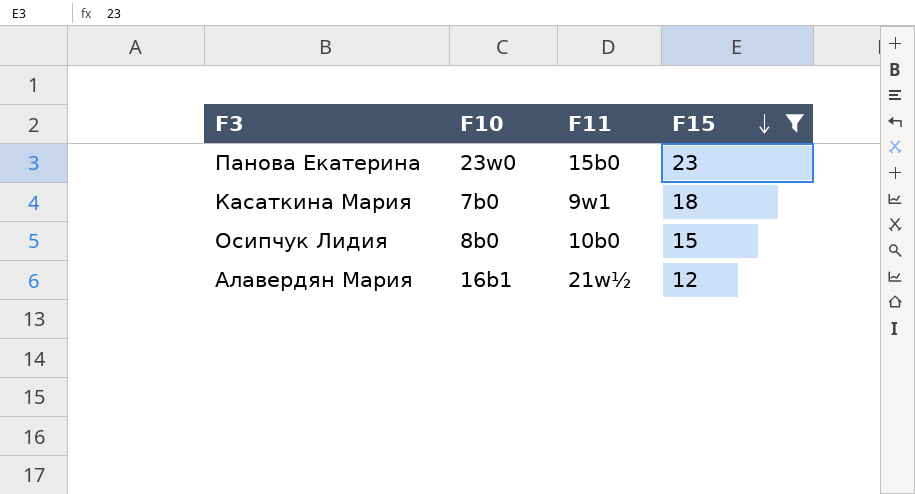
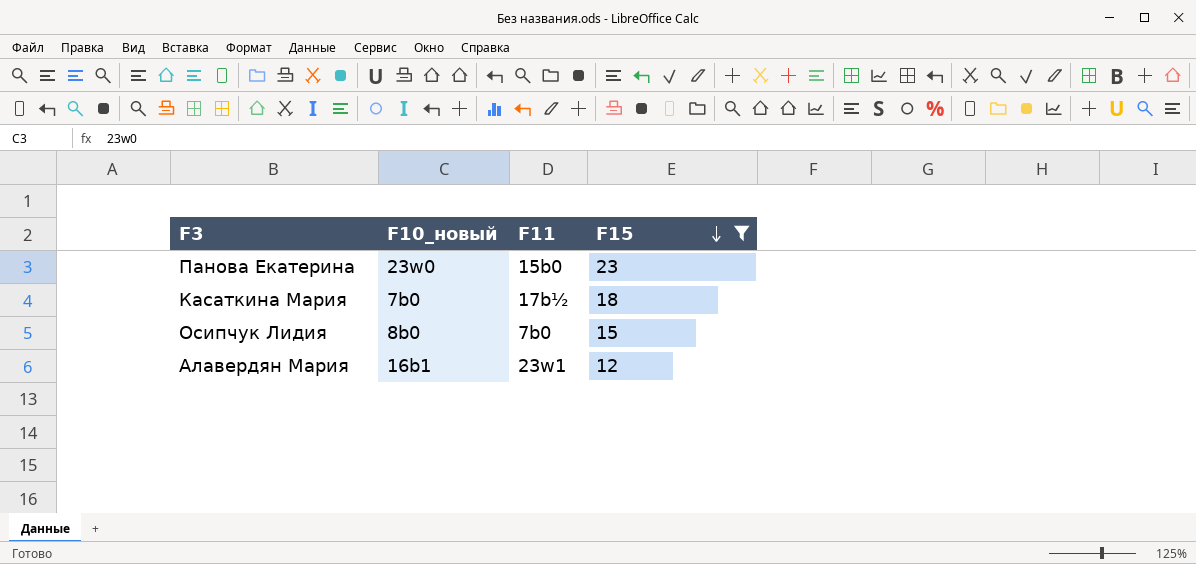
column name: F10 -> F10_новый
Касаткина Мария | F11: 9w1 -> 17b½
Осипчук Лидия | F11: 10b0 -> 7b0
Алавердян Мария | F11: 21w½ -> 23w1

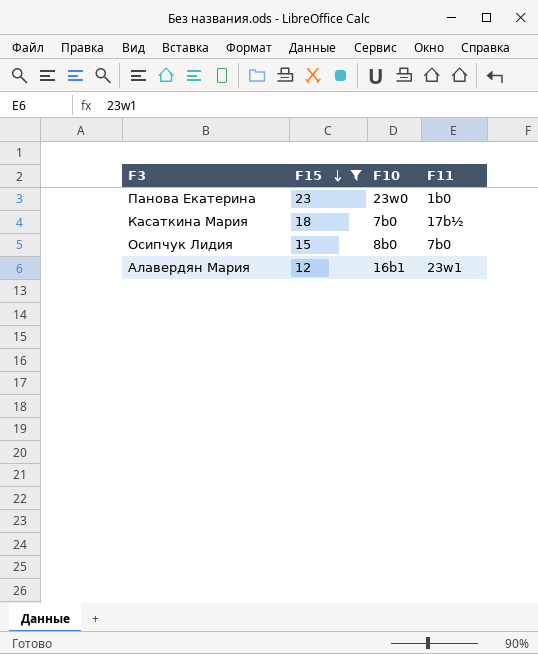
column F15 | position: 4 -> 2
column name: F10_новый -> F10
Панова Екатерина | F11: 15b0 -> 1b0

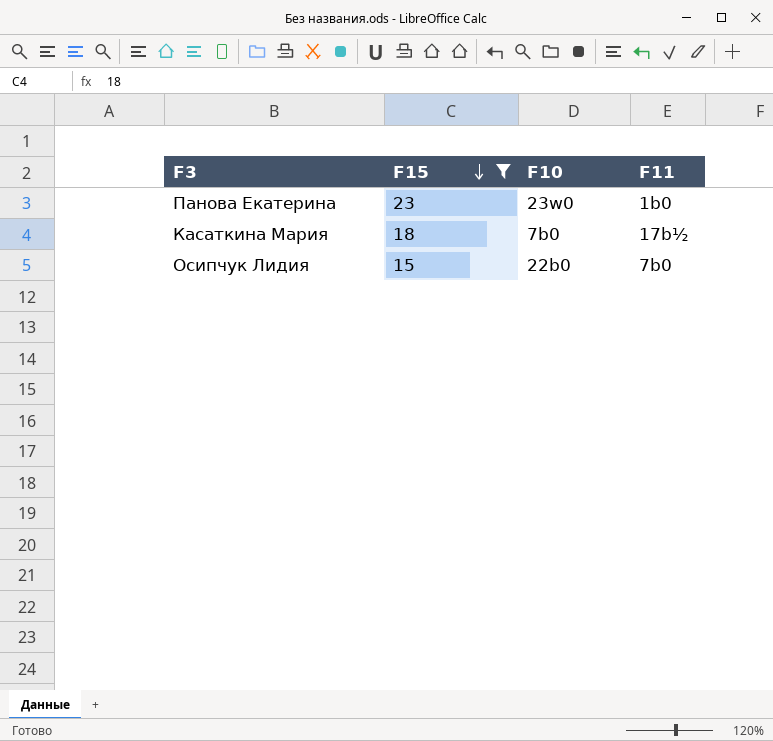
row Алавердян Мария: 12 | 16b1 | 23w1 -> none
Осипчук Лидия | F10: 8b0 -> 22b0

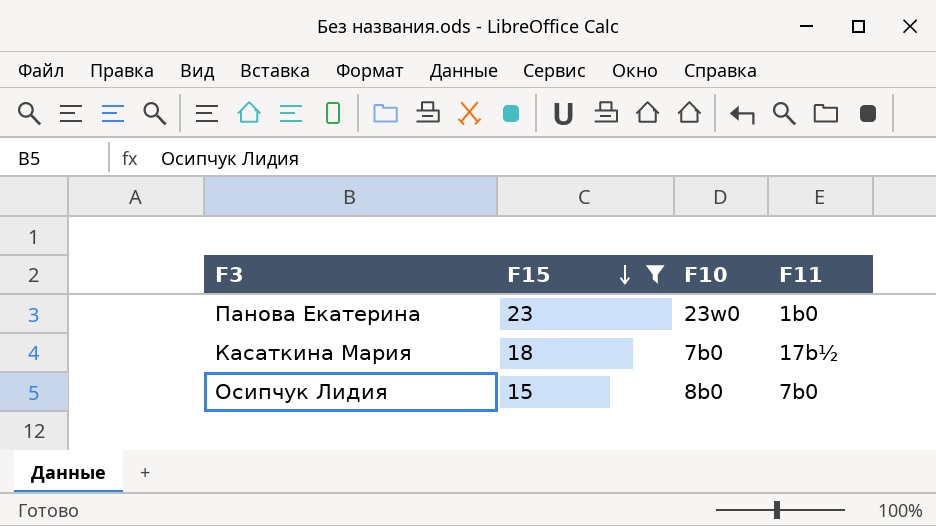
Осипчук Лидия | F10: 22b0 -> 8b0

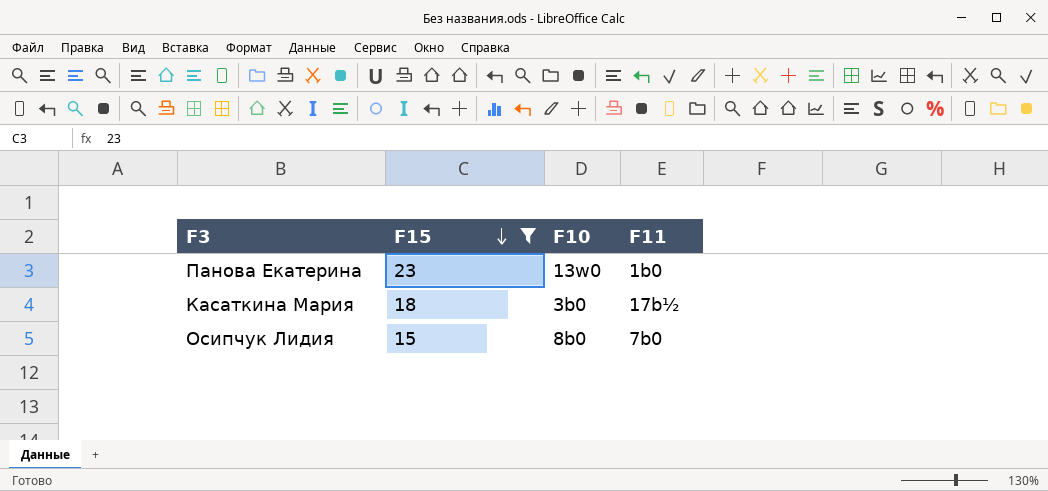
Панова Екатерина | F10: 23w0 -> 13w0
Касаткина Мария | F10: 7b0 -> 3b0

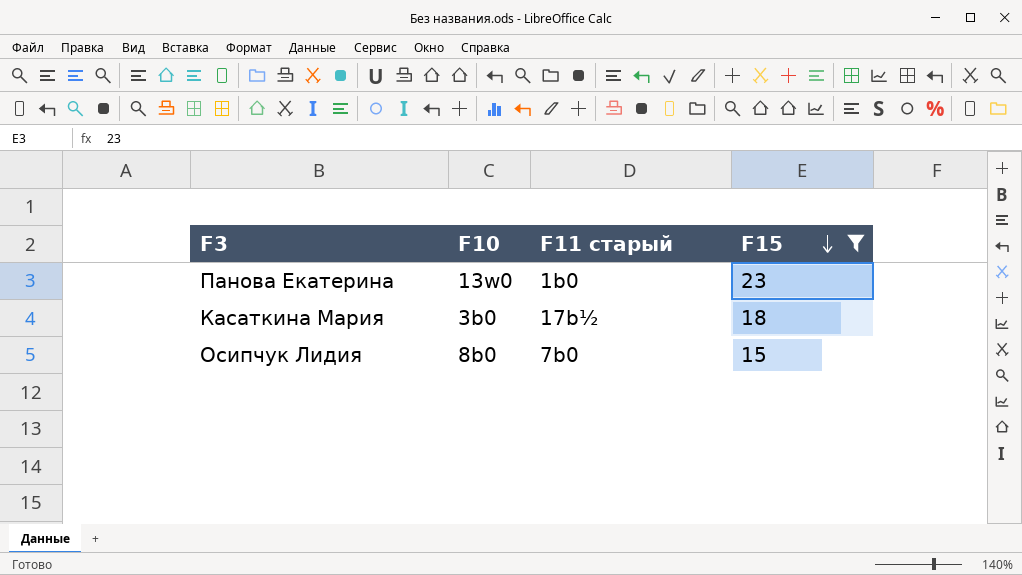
column name: F11 -> F11 старый
column F15 | position: 2 -> 4

